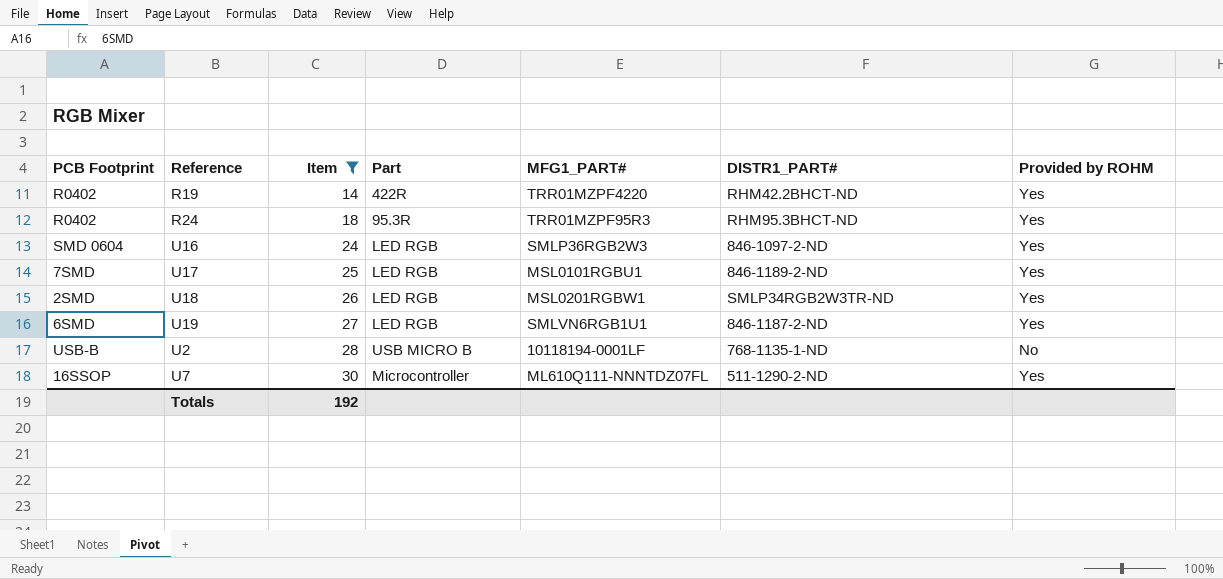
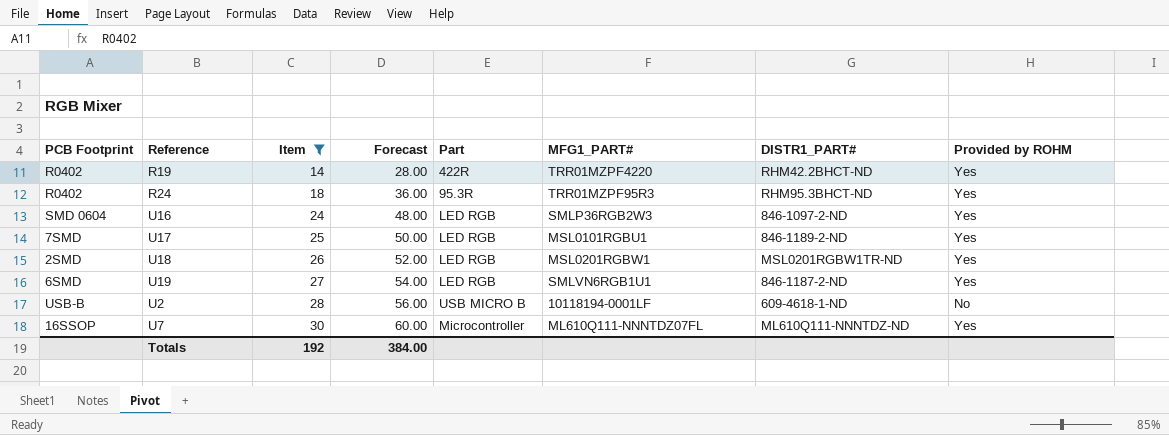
column Forecast | formula: none -> [Item] * 2
U18 | DISTR1_PART#: SMLP34RGB2W3TR-ND -> MSL0201RGBW1TR-ND
U2 | DISTR1_PART#: 768-1135-1-ND -> 609-4618-1-ND
U7 | DISTR1_PART#: 511-1290-2-ND -> ML610Q111-NNNTDZ-ND

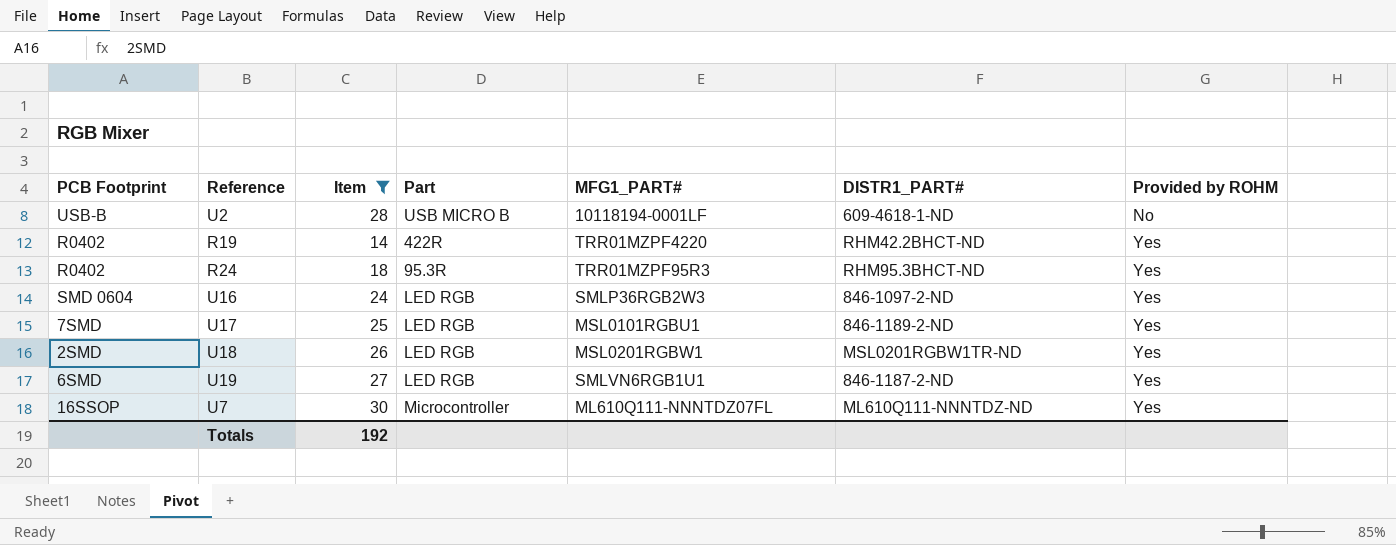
row order: Item ascending -> Provided by ROHM ascending
column Forecast | formula: [Item] * 2 -> none

